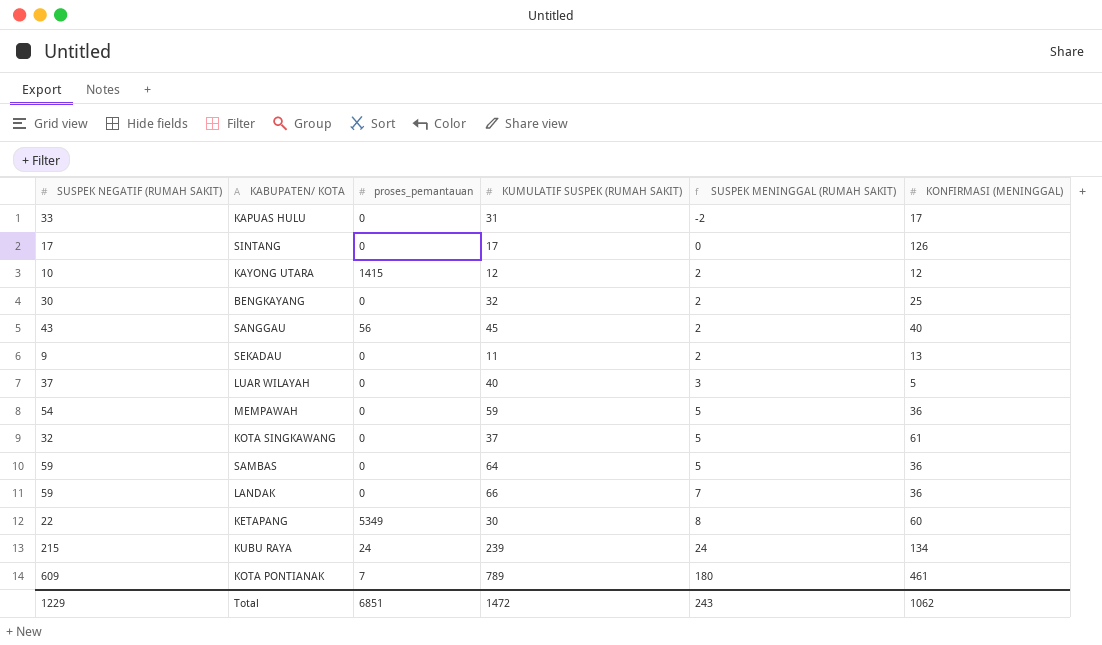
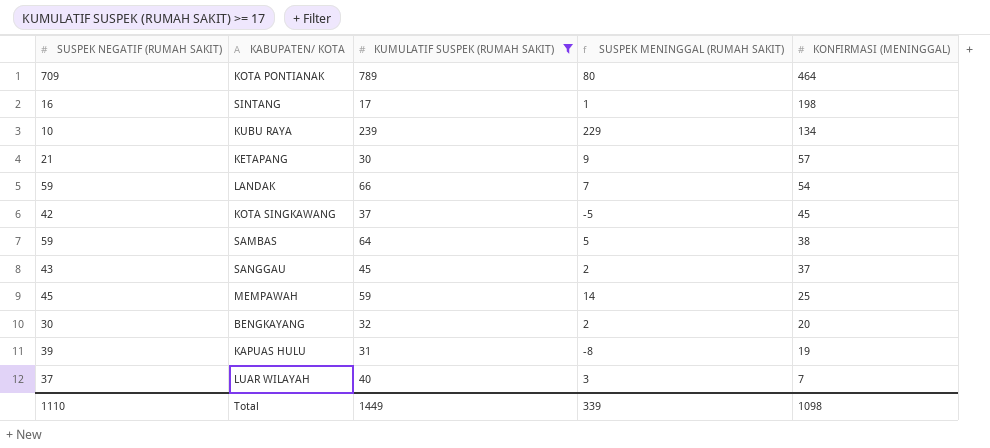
filter: none -> KUMULATIF SUSPEK (RUMAH SAKIT) >= 17
row order: SUSPEK MENINGGAL (RUMAH SAKIT) ascending -> KONFIRMASI (MENINGGAL) descending
column proses_pemantauan | position: 3 -> none
KOTA PONTIANAK | SUSPEK NEGATIF (RUMAH SAKIT): 609 -> 709
KOTA PONTIANAK | SUSPEK MENINGGAL (RUMAH SAKIT): 180 -> 80
KOTA PONTIANAK | KONFIRMASI (MENINGGAL): 461 -> 464
SINTANG | SUSPEK NEGATIF (RUMAH SAKIT): 17 -> 16
SINTANG | SUSPEK MENINGGAL (RUMAH SAKIT): 0 -> 1
SINTANG | KONFIRMASI (MENINGGAL): 126 -> 198
KUBU RAYA | SUSPEK NEGATIF (RUMAH SAKIT): 215 -> 10
KUBU RAYA | SUSPEK MENINGGAL (RUMAH SAKIT): 24 -> 229
KETAPANG | SUSPEK NEGATIF (RUMAH SAKIT): 22 -> 21
KETAPANG | SUSPEK MENINGGAL (RUMAH SAKIT): 8 -> 9
KETAPANG | KONFIRMASI (MENINGGAL): 60 -> 57
LANDAK | KONFIRMASI (MENINGGAL): 36 -> 54
KOTA SINGKAWANG | SUSPEK NEGATIF (RUMAH SAKIT): 32 -> 42
KOTA SINGKAWANG | SUSPEK MENINGGAL (RUMAH SAKIT): 5 -> -5
KOTA SINGKAWANG | KONFIRMASI (MENINGGAL): 61 -> 45
SAMBAS | KONFIRMASI (MENINGGAL): 36 -> 38
SANGGAU | KONFIRMASI (MENINGGAL): 40 -> 37
MEMPAWAH | SUSPEK NEGATIF (RUMAH SAKIT): 54 -> 45
MEMPAWAH | SUSPEK MENINGGAL (RUMAH SAKIT): 5 -> 14
MEMPAWAH | KONFIRMASI (MENINGGAL): 36 -> 25
BENGKAYANG | KONFIRMASI (MENINGGAL): 25 -> 20
KAPUAS HULU | SUSPEK NEGATIF (RUMAH SAKIT): 33 -> 39
KAPUAS HULU | SUSPEK MENINGGAL (RUMAH SAKIT): -2 -> -8
KAPUAS HULU | KONFIRMASI (MENINGGAL): 17 -> 19
LUAR WILAYAH | KONFIRMASI (MENINGGAL): 5 -> 7
Total | SUSPEK NEGATIF (RUMAH SAKIT): 1229 -> 1110
Total | KUMULATIF SUSPEK (RUMAH SAKIT): 1472 -> 1449
Total | SUSPEK MENINGGAL (RUMAH SAKIT): 243 -> 339
Total | KONFIRMASI (MENINGGAL): 1062 -> 1098

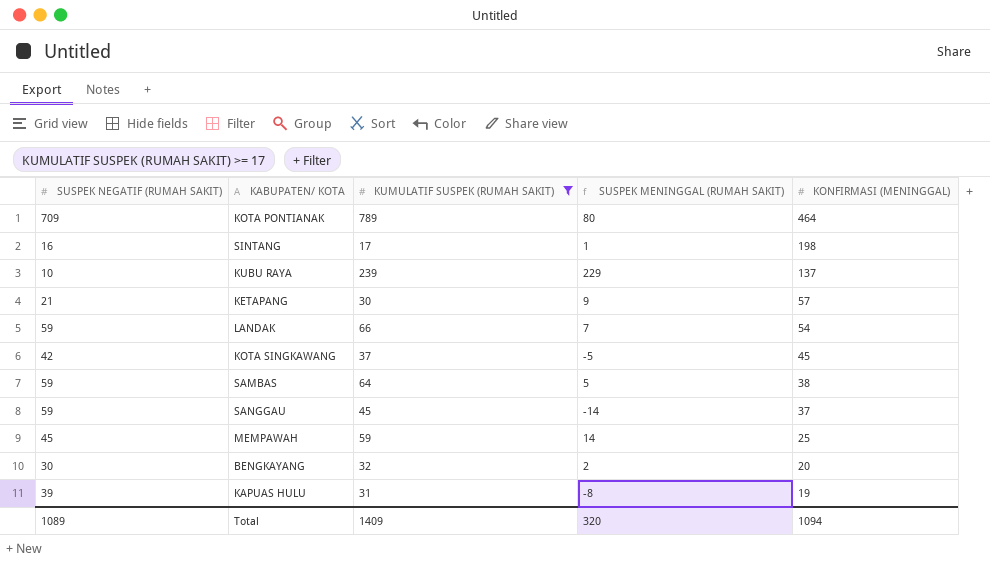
row LUAR WILAYAH: 37 | 40 | 3 | 7 -> none
KUBU RAYA | KONFIRMASI (MENINGGAL): 134 -> 137
SANGGAU | SUSPEK NEGATIF (RUMAH SAKIT): 43 -> 59
SANGGAU | SUSPEK MENINGGAL (RUMAH SAKIT): 2 -> -14
Total | SUSPEK NEGATIF (RUMAH SAKIT): 1110 -> 1089
Total | KUMULATIF SUSPEK (RUMAH SAKIT): 1449 -> 1409
Total | SUSPEK MENINGGAL (RUMAH SAKIT): 339 -> 320
Total | KONFIRMASI (MENINGGAL): 1098 -> 1094

